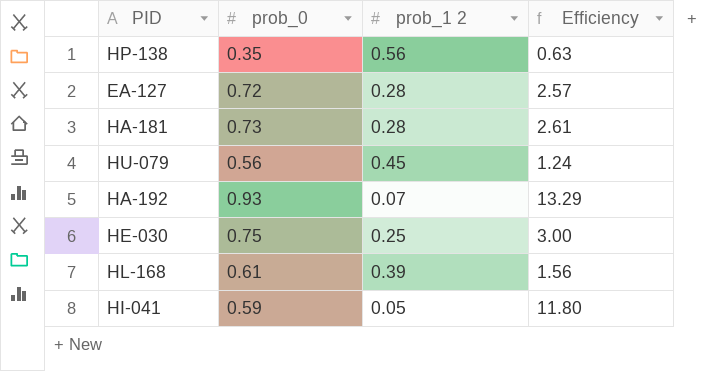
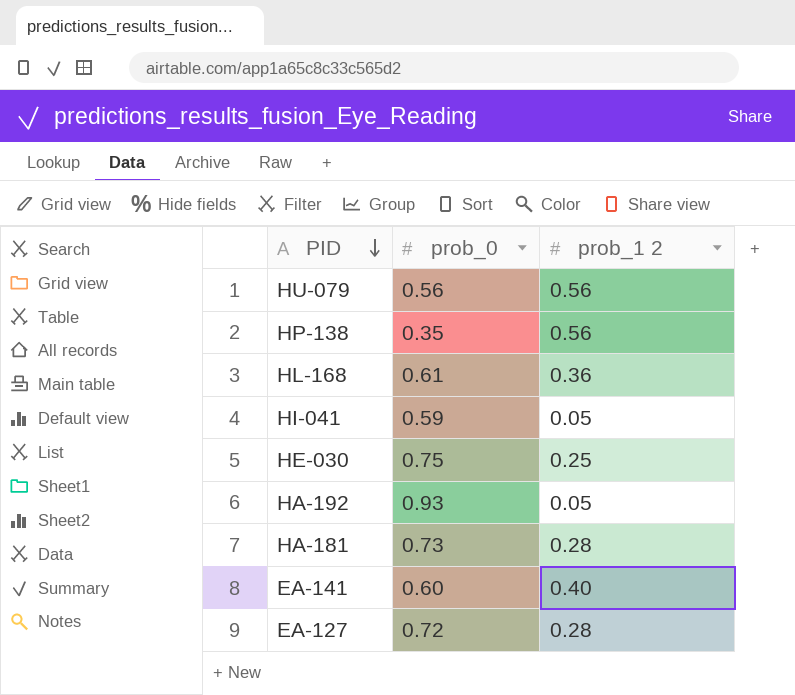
row order: none -> PID descending
column Efficiency | formula: [prob_0] / [prob_1 2] -> none
HU-079 | prob_1 2: 0.45 -> 0.56
HL-168 | prob_1 2: 0.39 -> 0.36
HA-192 | prob_1 2: 0.07 -> 0.05
row EA-141: none -> 0.60 | 0.40

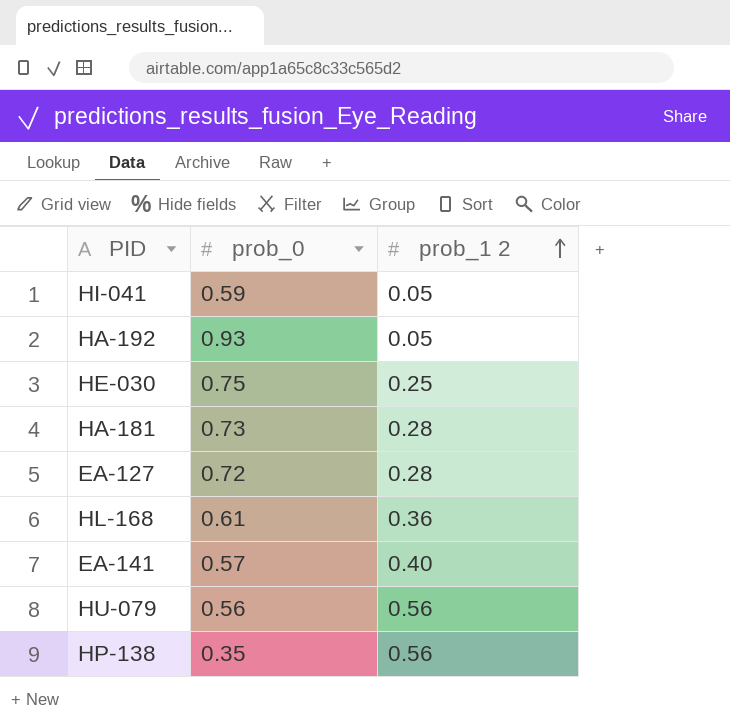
row order: PID descending -> prob_1 2 ascending
EA-141 | prob_0: 0.60 -> 0.57

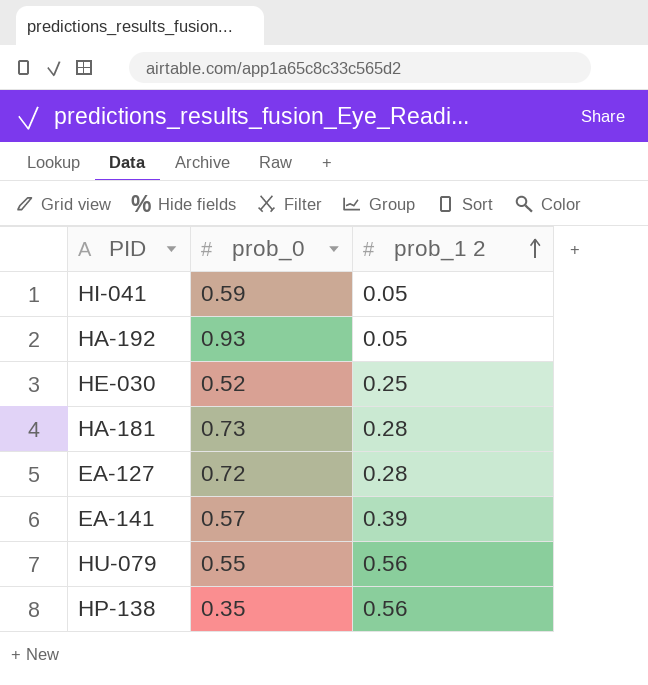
row HL-168: 0.61 | 0.36 -> none
HE-030 | prob_0: 0.75 -> 0.52
EA-141 | prob_1 2: 0.40 -> 0.39
HU-079 | prob_0: 0.56 -> 0.55

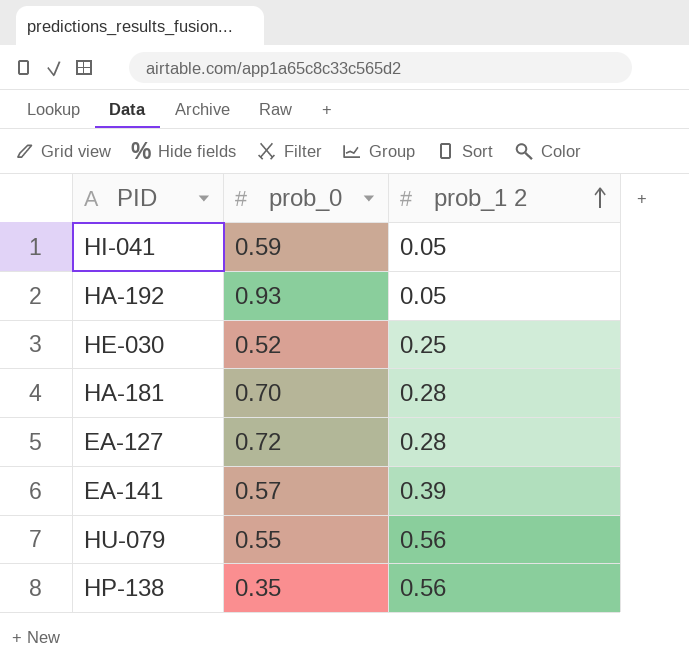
HA-181 | prob_0: 0.73 -> 0.70

